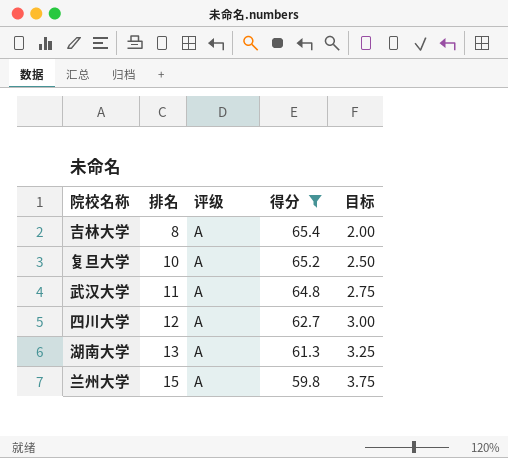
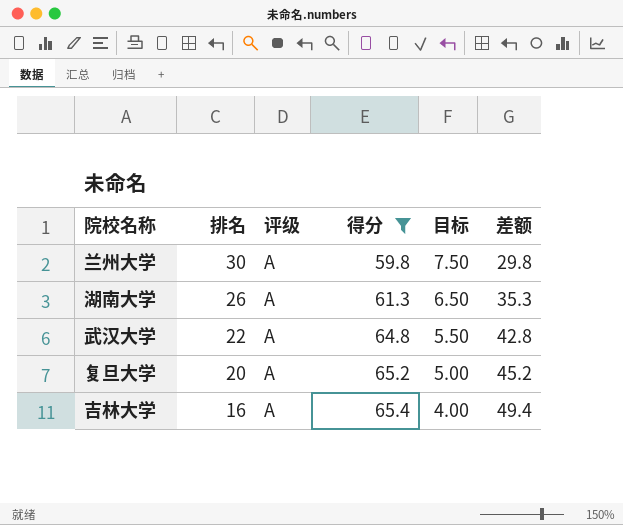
row order: 排名 ascending -> 排名 descending
column 差额 | formula: none -> [得分] - [排名]
row 四川大学: 12 | A | 62.7 | 3.00 -> none
兰州大学 | 排名: 15 -> 30
兰州大学 | 目标: 3.75 -> 7.50
湖南大学 | 排名: 13 -> 26
湖南大学 | 目标: 3.25 -> 6.50
武汉大学 | 排名: 11 -> 22
武汉大学 | 目标: 2.75 -> 5.50
复旦大学 | 排名: 10 -> 20
复旦大学 | 目标: 2.50 -> 5.00
吉林大学 | 排名: 8 -> 16
吉林大学 | 目标: 2.00 -> 4.00

